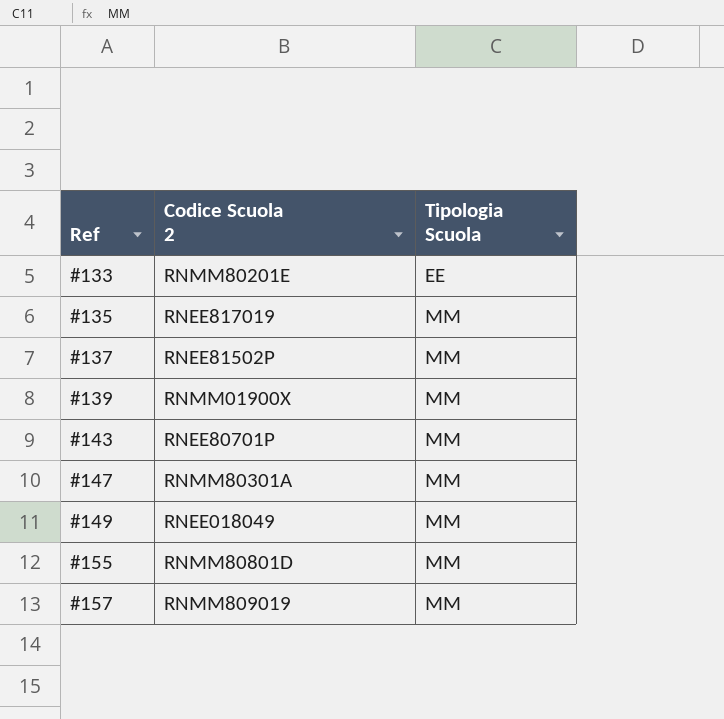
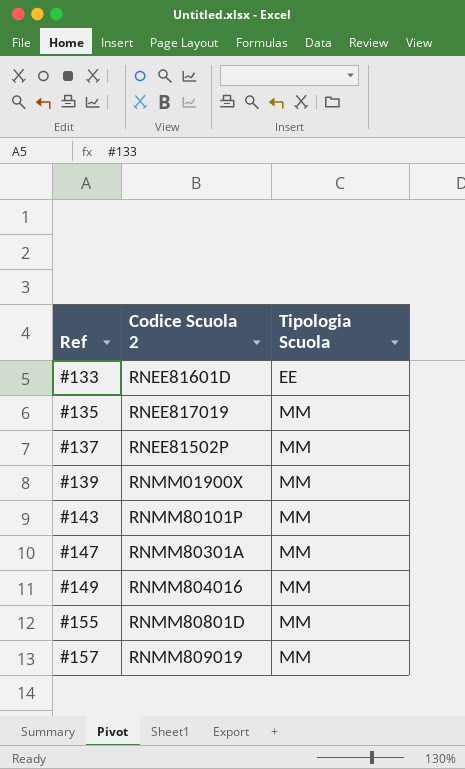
#133 | Codice Scuola 2: RNMM80201E -> RNEE81601D
#143 | Codice Scuola 2: RNEE80701P -> RNMM80101P
#149 | Codice Scuola 2: RNEE018049 -> RNMM804016

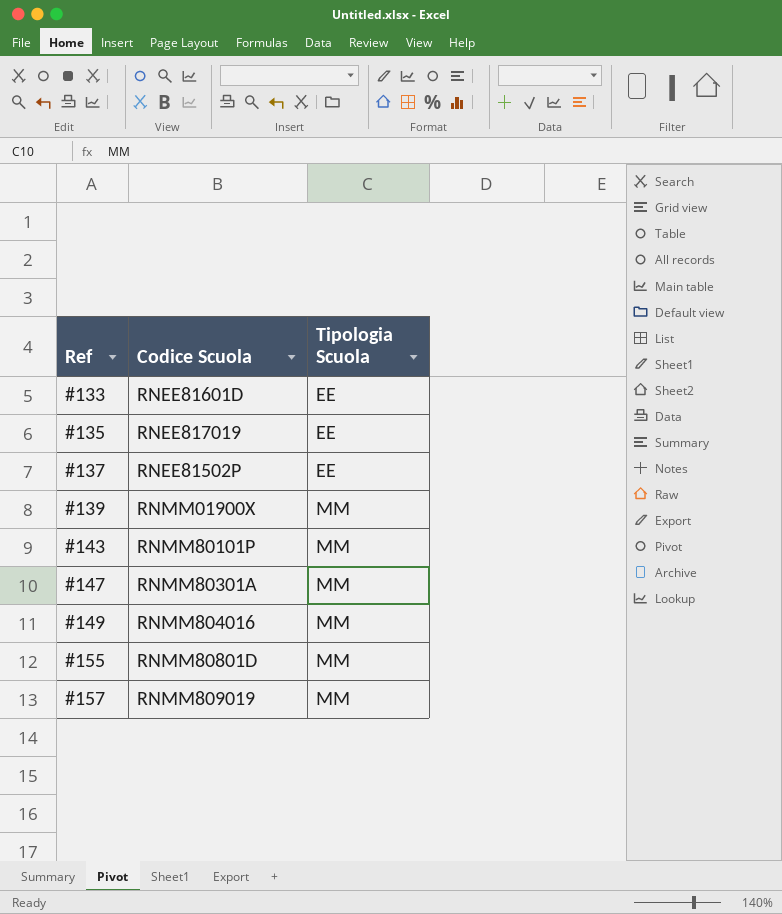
column name: Codice Scuola 2 -> Codice Scuola
#135 | Tipologia Scuola: MM -> EE
#137 | Tipologia Scuola: MM -> EE

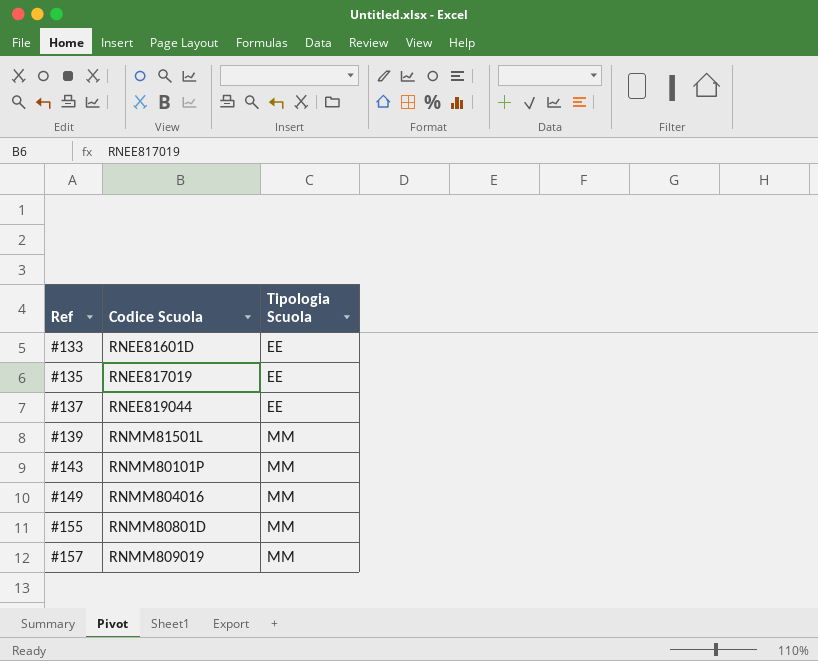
row #147: RNMM80301A | MM -> none
#137 | Codice Scuola: RNEE81502P -> RNEE819044
#139 | Codice Scuola: RNMM01900X -> RNMM81501L

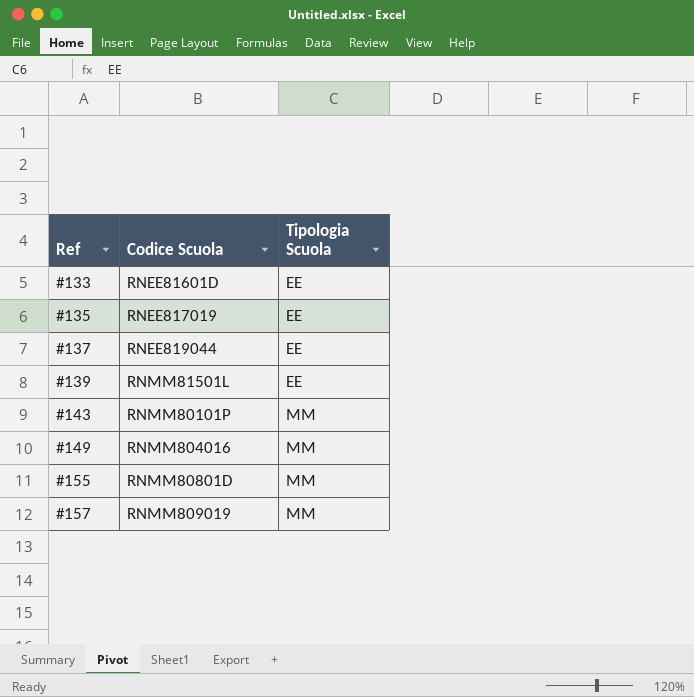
#139 | Tipologia Scuola: MM -> EE

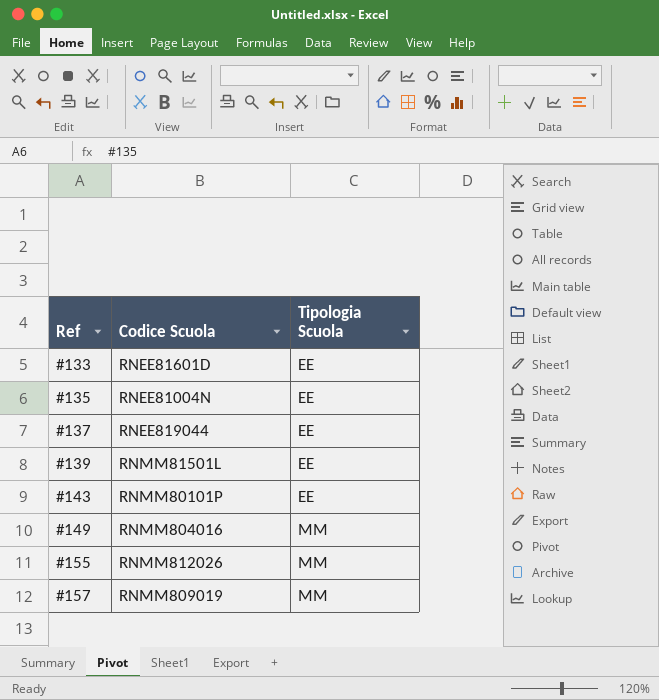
#135 | Codice Scuola: RNEE817019 -> RNEE81004N
#143 | Tipologia Scuola: MM -> EE
#155 | Codice Scuola: RNMM80801D -> RNMM812026

